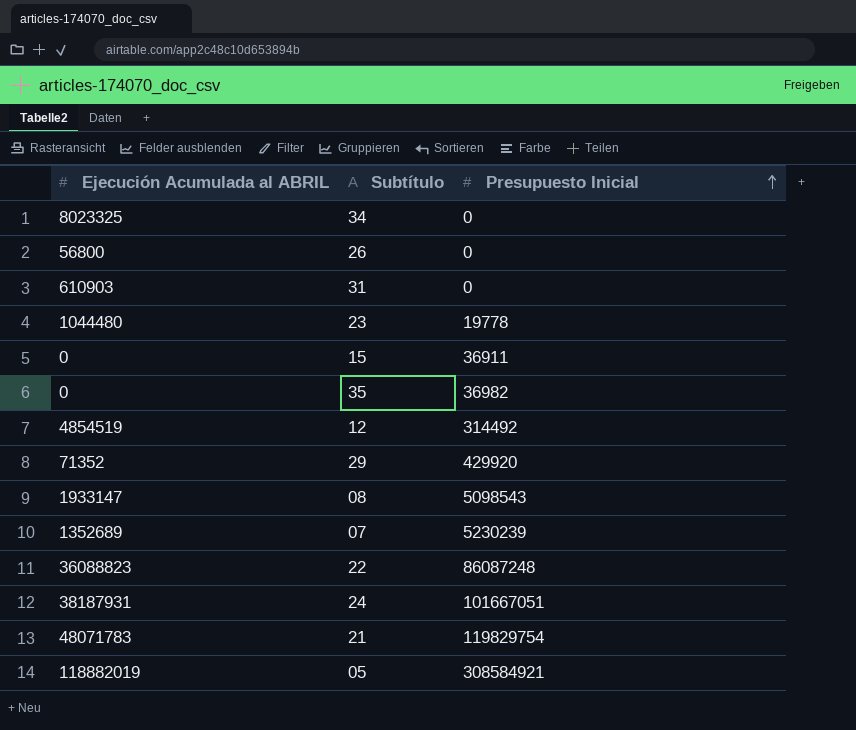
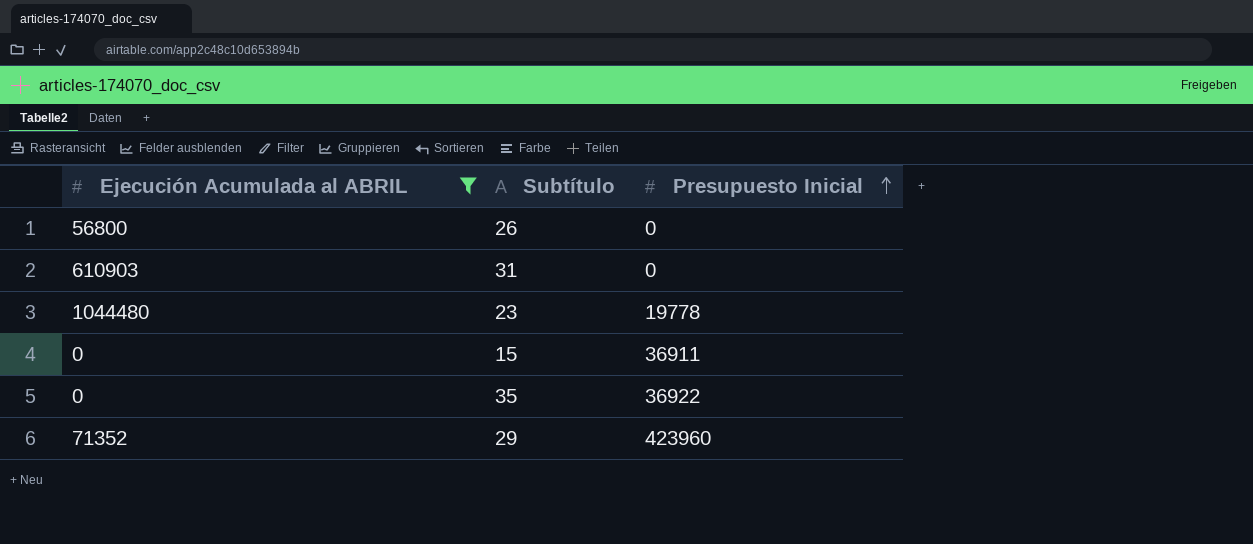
filter: none -> Ejecución Acumulada al ABRIL <= 1044480
35 | Presupuesto Inicial: 36982 -> 36922
29 | Presupuesto Inicial: 429920 -> 423960

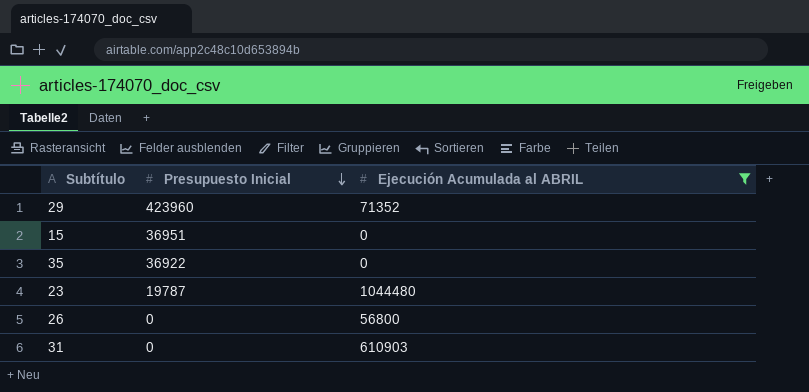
row order: Presupuesto Inicial ascending -> Presupuesto Inicial descending
column Ejecución Acumulada al ABRIL | position: 1 -> 3
15 | Presupuesto Inicial: 36911 -> 36951
23 | Presupuesto Inicial: 19778 -> 19787

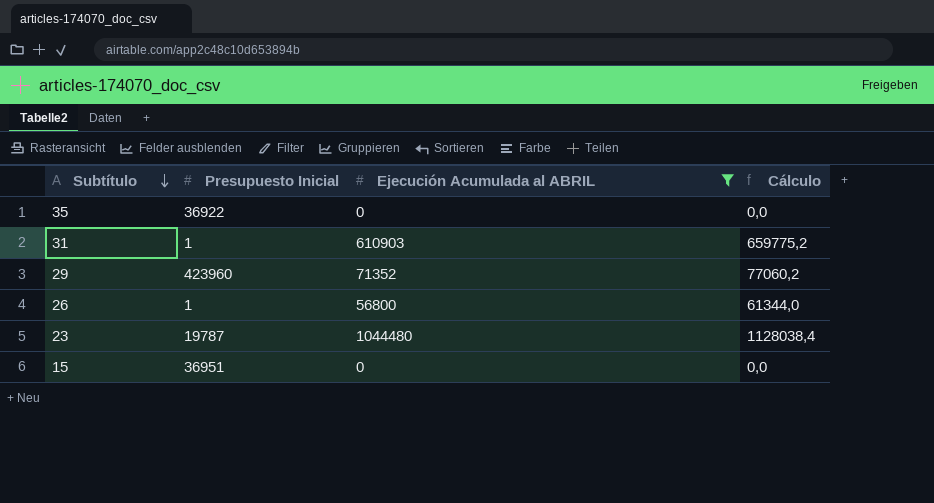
row order: Presupuesto Inicial descending -> Subtítulo descending
column Cálculo | formula: none -> [Ejecución Acumulada al ABRIL] * 1,08
31 | Presupuesto Inicial: 0 -> 1
26 | Presupuesto Inicial: 0 -> 1

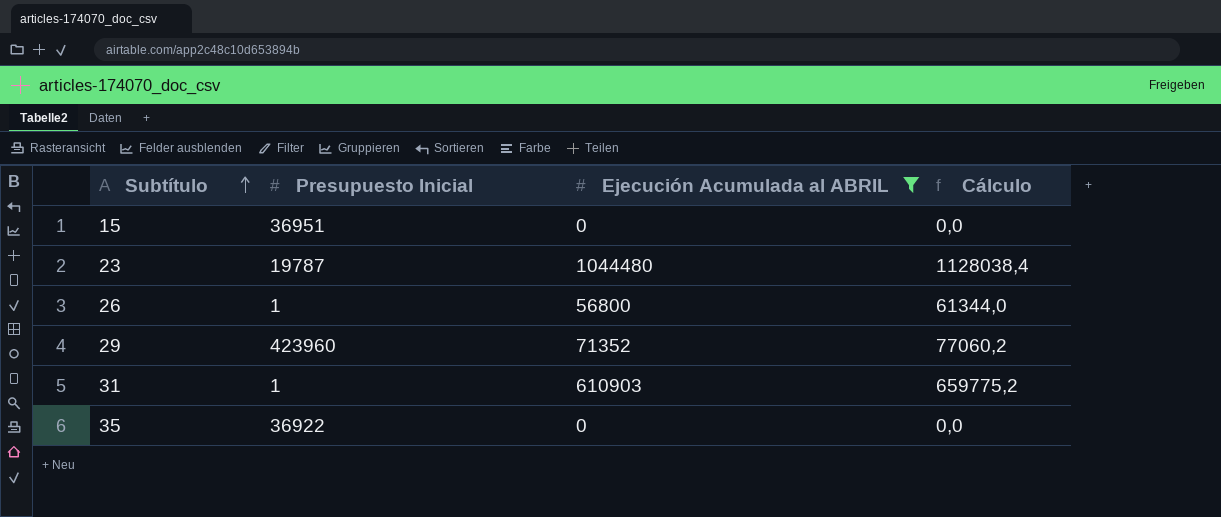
row order: Subtítulo descending -> Subtítulo ascending

